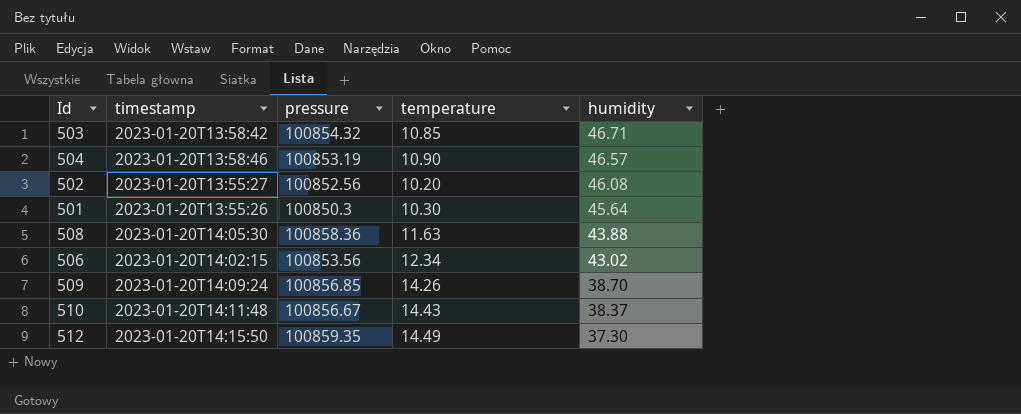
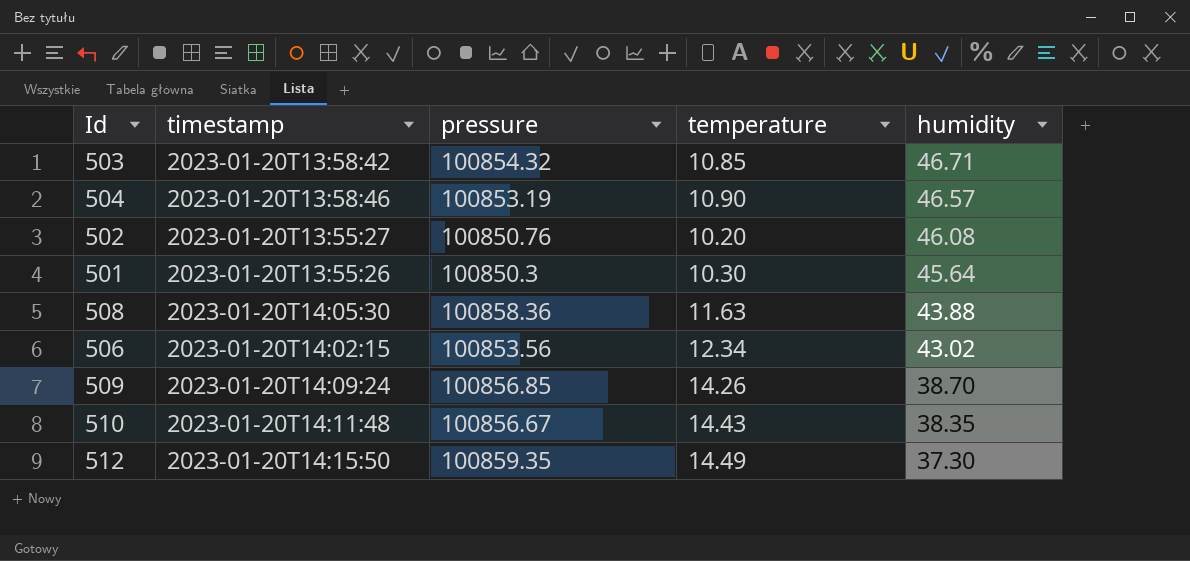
502 | pressure: 100852.56 -> 100850.76
510 | humidity: 38.37 -> 38.35

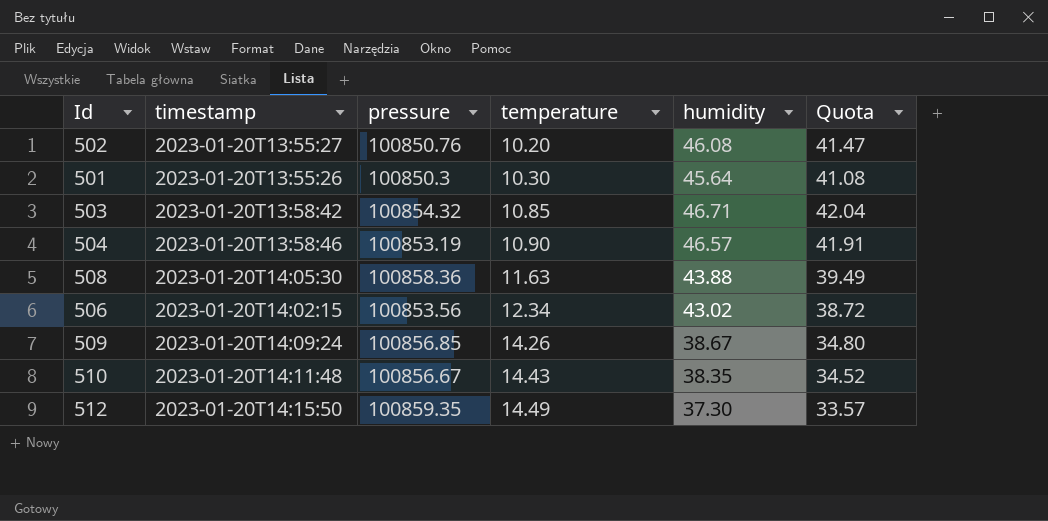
row order: humidity descending -> temperature ascending
column Quota | formula: none -> [humidity] * 0.9
509 | humidity: 38.70 -> 38.67

